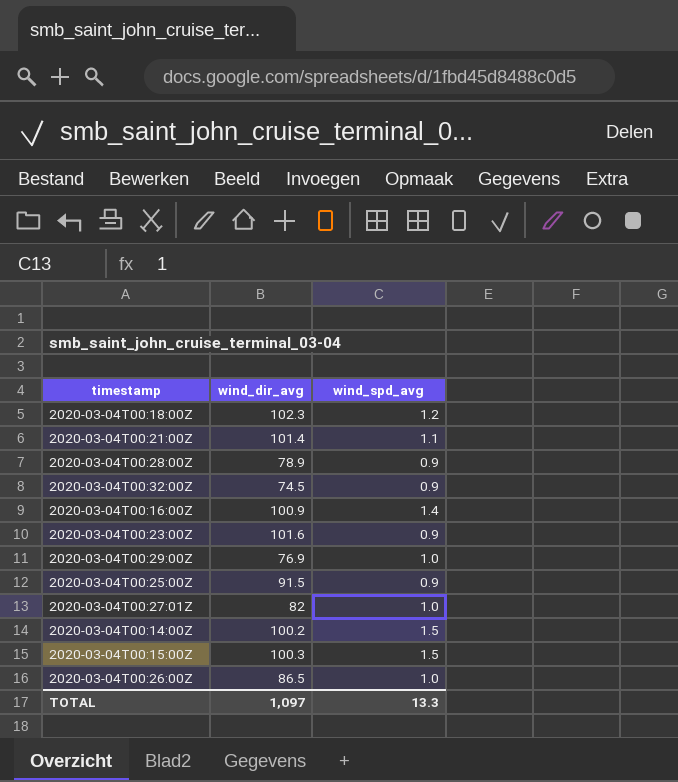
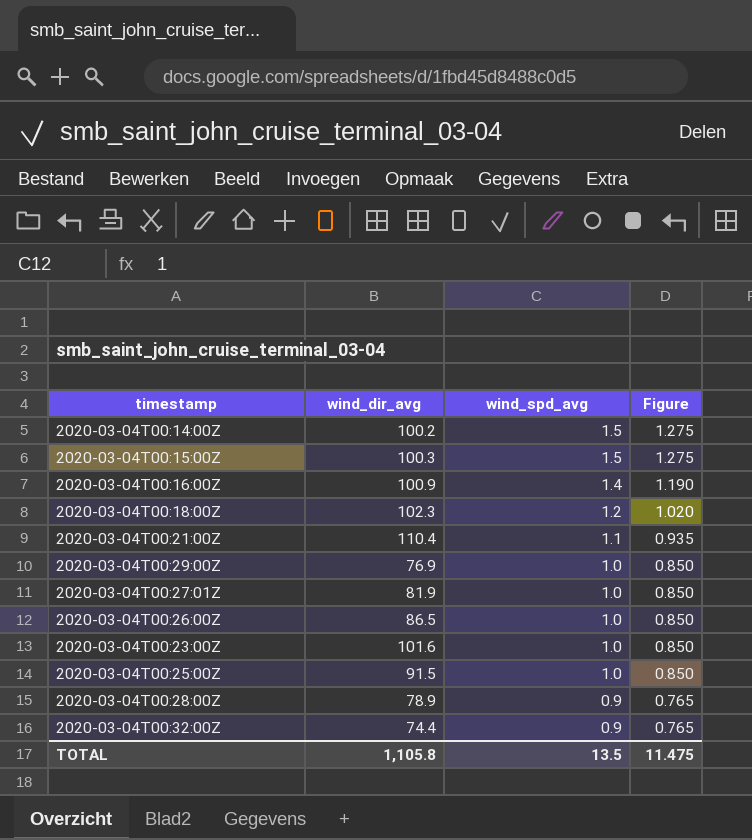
row order: none -> wind_spd_avg descending
column Figure | formula: none -> [wind_spd_avg] * 0.85
2020-03-04T00:21:00Z | wind_dir_avg: 101.4 -> 110.4
2020-03-04T00:27:01Z | wind_dir_avg: 82 -> 81.9
2020-03-04T00:23:00Z | wind_spd_avg: 0.9 -> 1.0
2020-03-04T00:25:00Z | wind_spd_avg: 0.9 -> 1.0
2020-03-04T00:32:00Z | wind_dir_avg: 74.5 -> 74.4
TOTAL | wind_dir_avg: 1,097 -> 1,105.8
TOTAL | wind_spd_avg: 13.3 -> 13.5

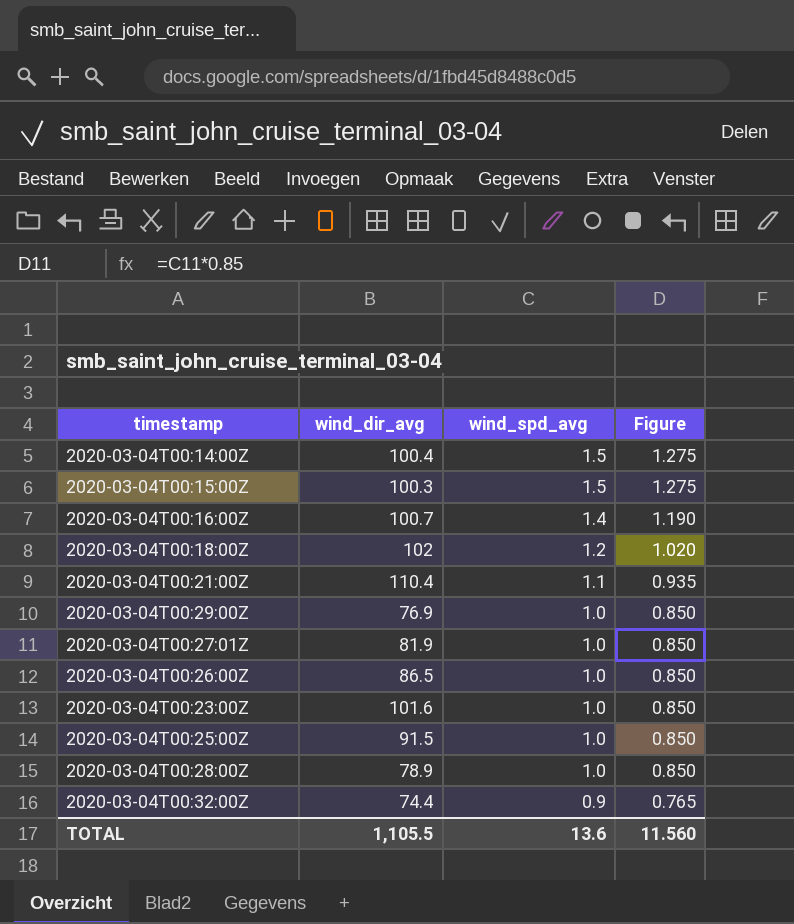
2020-03-04T00:14:00Z | wind_dir_avg: 100.2 -> 100.4
2020-03-04T00:16:00Z | wind_dir_avg: 100.9 -> 100.7
2020-03-04T00:18:00Z | wind_dir_avg: 102.3 -> 102
2020-03-04T00:28:00Z | wind_spd_avg: 0.9 -> 1.0
2020-03-04T00:28:00Z | Figure: 0.765 -> 0.850
TOTAL | wind_dir_avg: 1,105.8 -> 1,105.5
TOTAL | wind_spd_avg: 13.5 -> 13.6
TOTAL | Figure: 11.475 -> 11.560

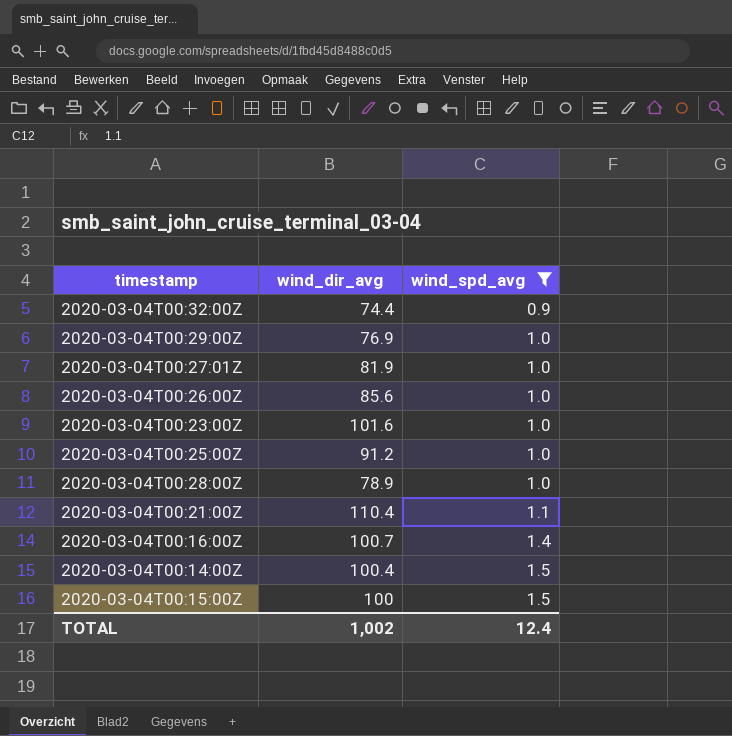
filter: none -> wind_spd_avg != 1.2
row order: wind_spd_avg descending -> wind_spd_avg ascending
column Figure | formula: [wind_spd_avg] * 0.85 -> none
2020-03-04T00:26:00Z | wind_dir_avg: 86.5 -> 85.6
2020-03-04T00:25:00Z | wind_dir_avg: 91.5 -> 91.2
2020-03-04T00:15:00Z | wind_dir_avg: 100.3 -> 100
TOTAL | wind_dir_avg: 1,105.5 -> 1,002
TOTAL | wind_spd_avg: 13.6 -> 12.4

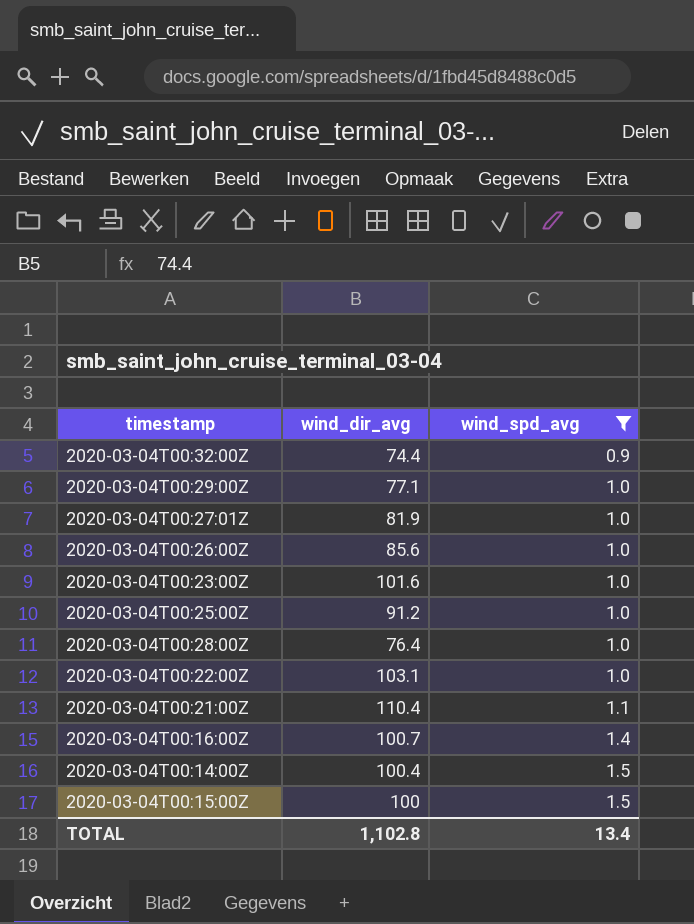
2020-03-04T00:29:00Z | wind_dir_avg: 76.9 -> 77.1
2020-03-04T00:28:00Z | wind_dir_avg: 78.9 -> 76.4
row 2020-03-04T00:22:00Z: none -> 103.1 | 1.0
TOTAL | wind_dir_avg: 1,002 -> 1,102.8
TOTAL | wind_spd_avg: 12.4 -> 13.4

